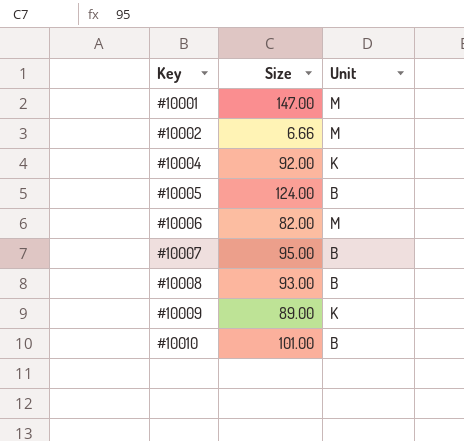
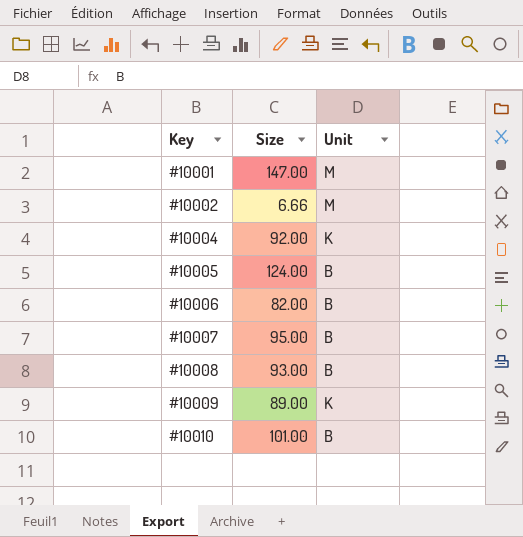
#10006 | Unit: M -> B

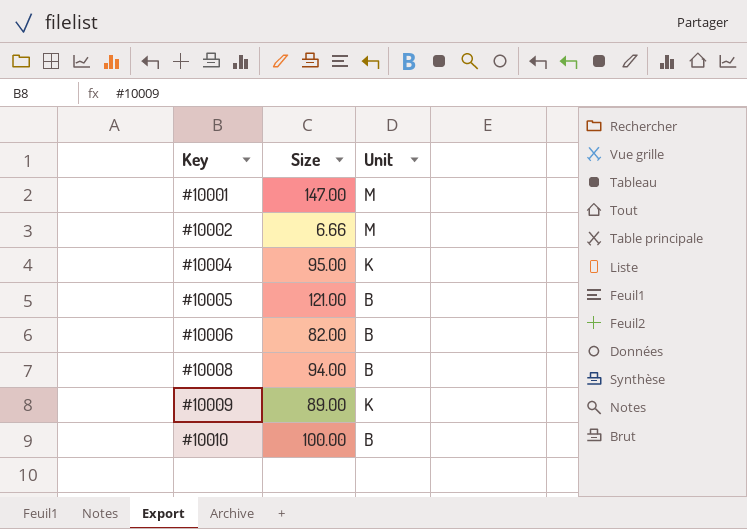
row #10007: 95.00 | B -> none
#10004 | Size: 92.00 -> 95.00
#10005 | Size: 124.00 -> 121.00
#10008 | Size: 93.00 -> 94.00
#10010 | Size: 101.00 -> 100.00

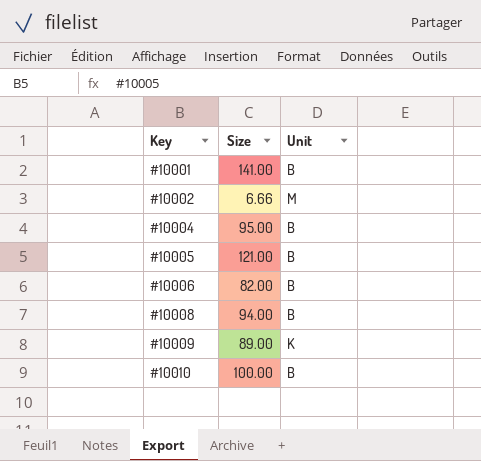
#10001 | Size: 147.00 -> 141.00
#10001 | Unit: M -> B
#10004 | Unit: K -> B

